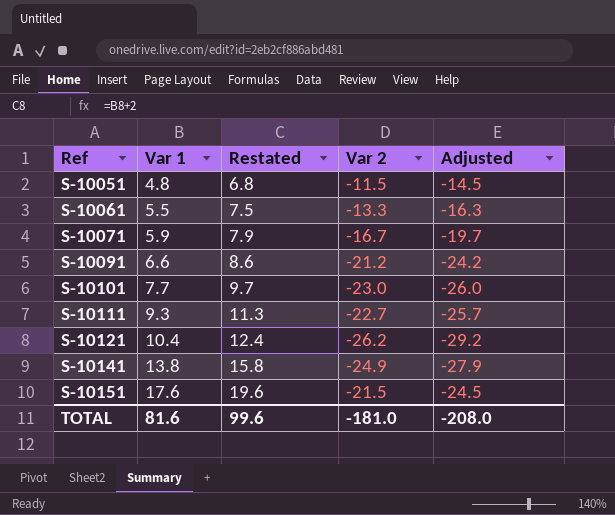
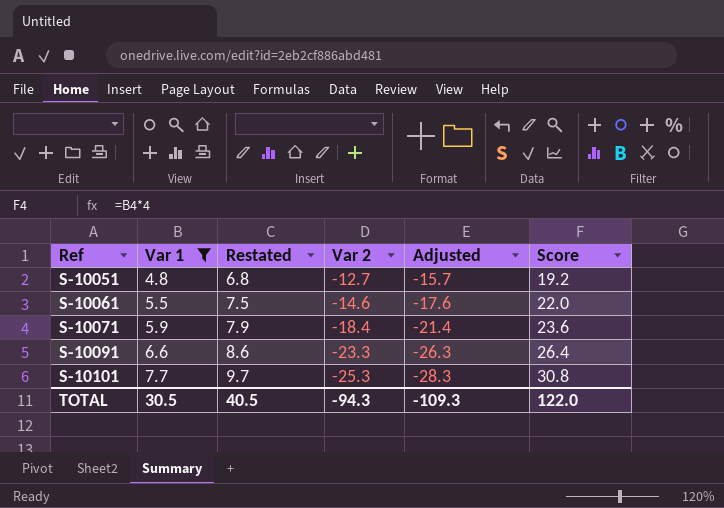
filter: none -> Var 1 <= 7.7
column Score | formula: none -> [Var 1] * 4
S-10051 | Var 2: -11.5 -> -12.7
S-10051 | Adjusted: -14.5 -> -15.7
S-10061 | Var 2: -13.3 -> -14.6
S-10061 | Adjusted: -16.3 -> -17.6
S-10071 | Var 2: -16.7 -> -18.4
S-10071 | Adjusted: -19.7 -> -21.4
S-10091 | Var 2: -21.2 -> -23.3
S-10091 | Adjusted: -24.2 -> -26.3
S-10101 | Var 2: -23.0 -> -25.3
S-10101 | Adjusted: -26.0 -> -28.3
TOTAL | Var 1: 81.6 -> 30.5
TOTAL | Restated: 99.6 -> 40.5
TOTAL | Var 2: -181.0 -> -94.3
TOTAL | Adjusted: -208.0 -> -109.3

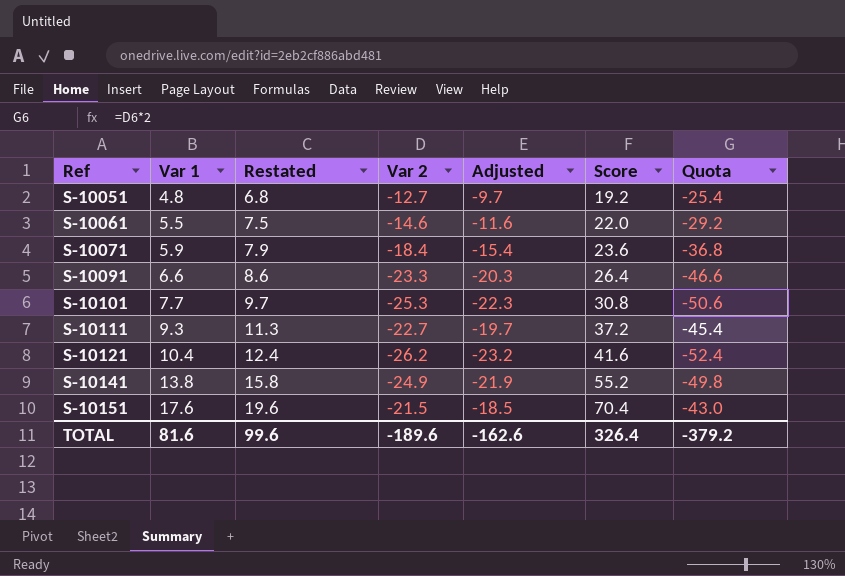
filter: Var 1 <= 7.7 -> none
column Adjusted | formula: [Var 2] - 3 -> [Var 2] + 3
column Quota | formula: none -> [Var 2] * 2
TOTAL | Var 1: 30.5 -> 81.6
TOTAL | Restated: 40.5 -> 99.6
TOTAL | Var 2: -94.3 -> -189.6
TOTAL | Adjusted: -109.3 -> -162.6
TOTAL | Score: 122.0 -> 326.4

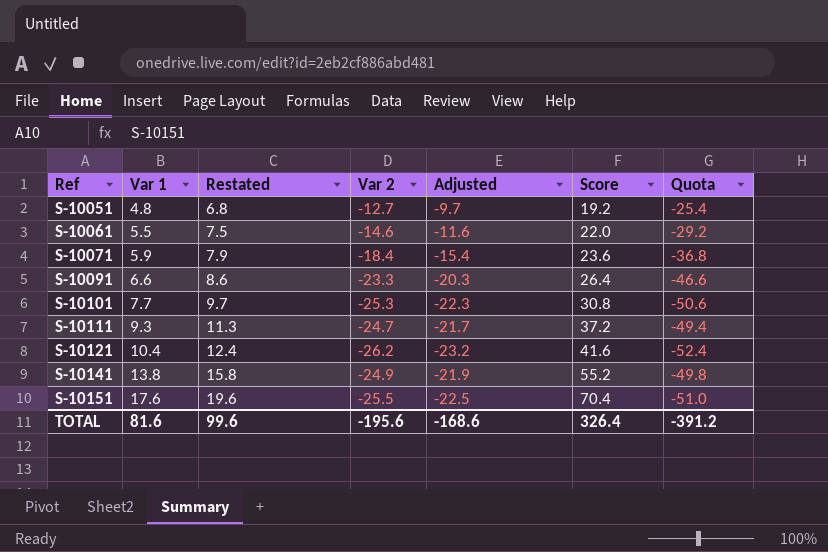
S-10111 | Var 2: -22.7 -> -24.7
S-10111 | Adjusted: -19.7 -> -21.7
S-10111 | Quota: -45.4 -> -49.4
S-10151 | Var 2: -21.5 -> -25.5
S-10151 | Adjusted: -18.5 -> -22.5
S-10151 | Quota: -43.0 -> -51.0
TOTAL | Var 2: -189.6 -> -195.6
TOTAL | Adjusted: -162.6 -> -168.6
TOTAL | Quota: -379.2 -> -391.2

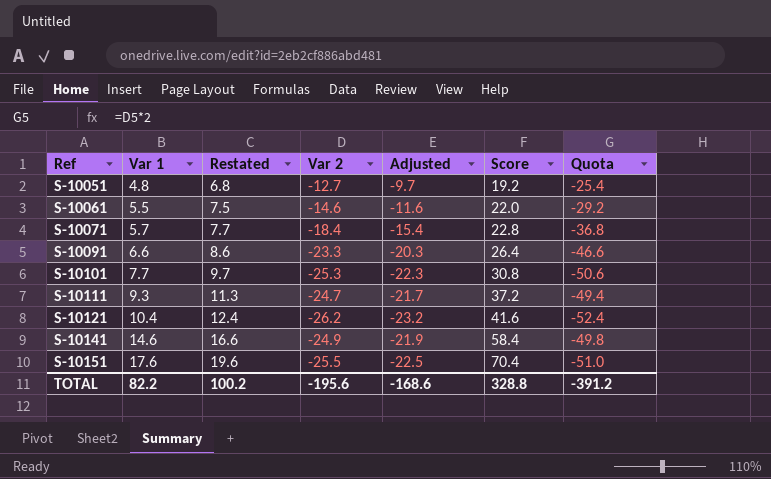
S-10071 | Var 1: 5.9 -> 5.7
S-10071 | Restated: 7.9 -> 7.7
S-10071 | Score: 23.6 -> 22.8
S-10141 | Var 1: 13.8 -> 14.6
S-10141 | Restated: 15.8 -> 16.6
S-10141 | Score: 55.2 -> 58.4
TOTAL | Var 1: 81.6 -> 82.2
TOTAL | Restated: 99.6 -> 100.2
TOTAL | Score: 326.4 -> 328.8

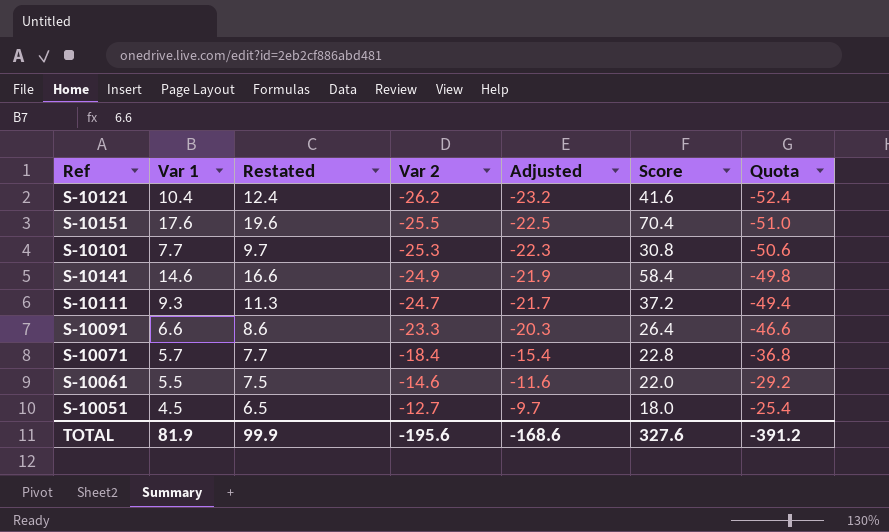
row order: Ref ascending -> Var 2 ascending
S-10051 | Var 1: 4.8 -> 4.5
S-10051 | Restated: 6.8 -> 6.5
S-10051 | Score: 19.2 -> 18.0
TOTAL | Var 1: 82.2 -> 81.9
TOTAL | Restated: 100.2 -> 99.9
TOTAL | Score: 328.8 -> 327.6

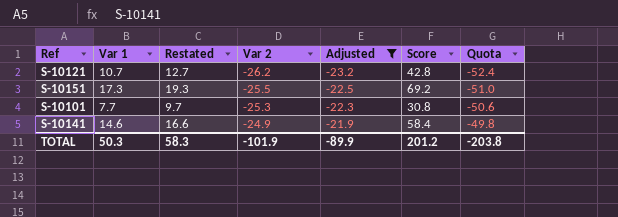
filter: none -> Adjusted <= -21.9
S-10121 | Var 1: 10.4 -> 10.7
S-10121 | Restated: 12.4 -> 12.7
S-10121 | Score: 41.6 -> 42.8
S-10151 | Var 1: 17.6 -> 17.3
S-10151 | Restated: 19.6 -> 19.3
S-10151 | Score: 70.4 -> 69.2
TOTAL | Var 1: 81.9 -> 50.3
TOTAL | Restated: 99.9 -> 58.3
TOTAL | Var 2: -195.6 -> -101.9
TOTAL | Adjusted: -168.6 -> -89.9
TOTAL | Score: 327.6 -> 201.2
TOTAL | Quota: -391.2 -> -203.8

